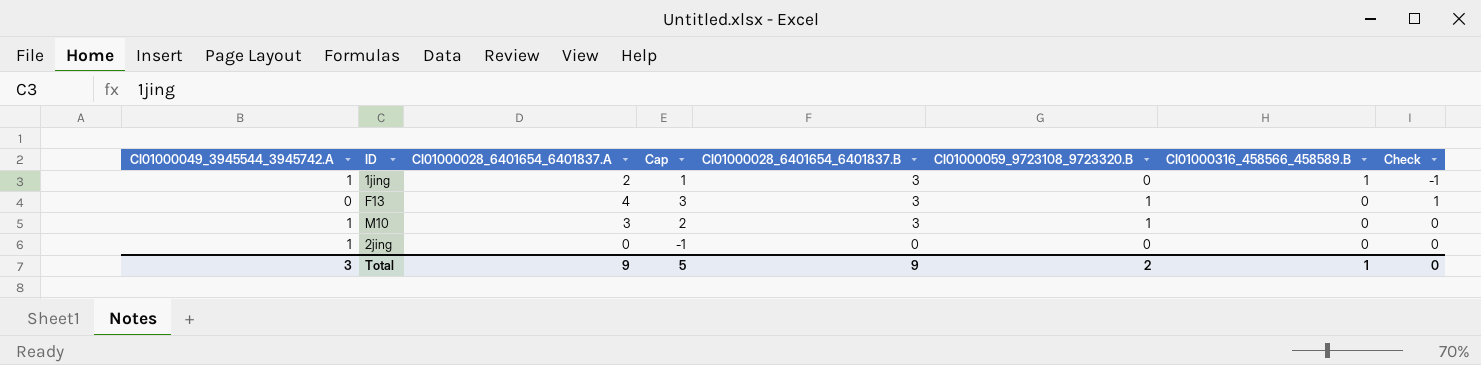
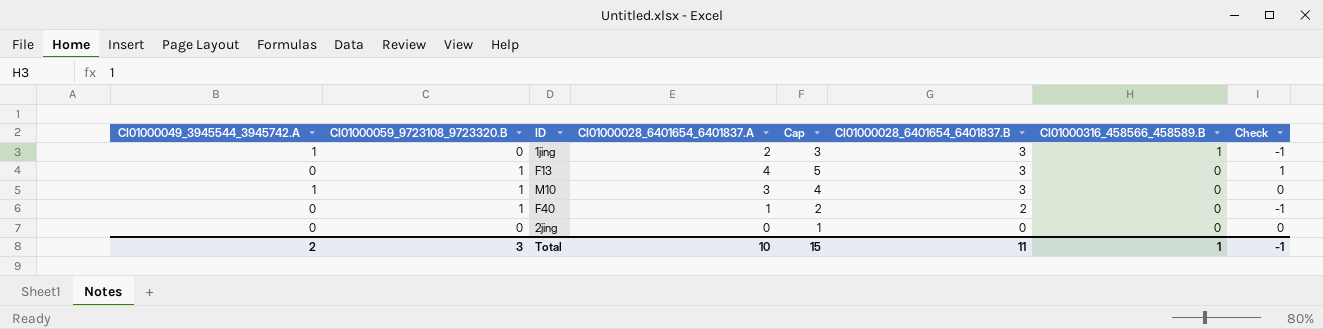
column CI01000059_9723108_9723320.B | position: 6 -> 2
column Cap | formula: [CI01000028_6401654_6401837.A] - 1 -> [CI01000028_6401654_6401837.A] + 1
row F40: none -> 0 | 1 | 1 | 2 | 2 | 0 | -1
2jing | CI01000049_3945544_3945742.A: 1 -> 0
Total | CI01000049_3945544_3945742.A: 3 -> 2
Total | CI01000059_9723108_9723320.B: 2 -> 3
Total | CI01000028_6401654_6401837.A: 9 -> 10
Total | Cap: 5 -> 15
Total | CI01000028_6401654_6401837.B: 9 -> 11
Total | Check: 0 -> -1

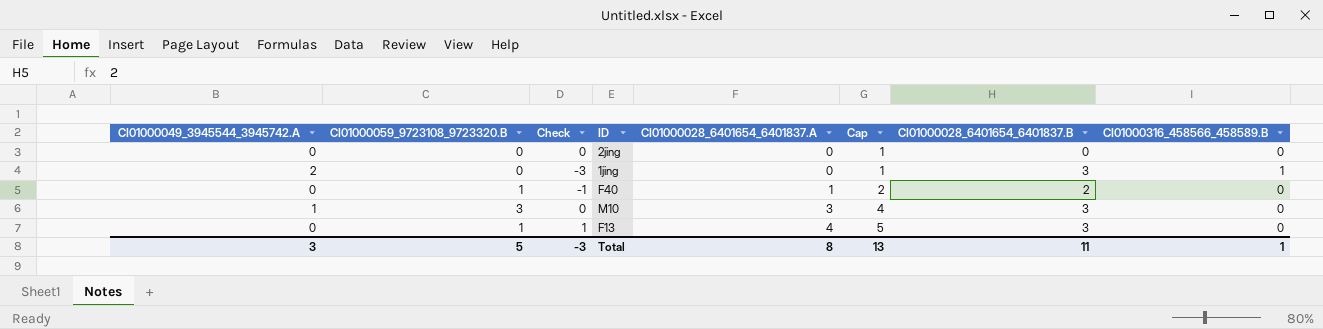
row order: CI01000028_6401654_6401837.B descending -> CI01000028_6401654_6401837.A ascending
column Check | position: 8 -> 3
1jing | CI01000049_3945544_3945742.A: 1 -> 2
1jing | Check: -1 -> -3
1jing | CI01000028_6401654_6401837.A: 2 -> 0
1jing | Cap: 3 -> 1
M10 | CI01000059_9723108_9723320.B: 1 -> 3
Total | CI01000049_3945544_3945742.A: 2 -> 3
Total | CI01000059_9723108_9723320.B: 3 -> 5
Total | Check: -1 -> -3
Total | CI01000028_6401654_6401837.A: 10 -> 8
Total | Cap: 15 -> 13

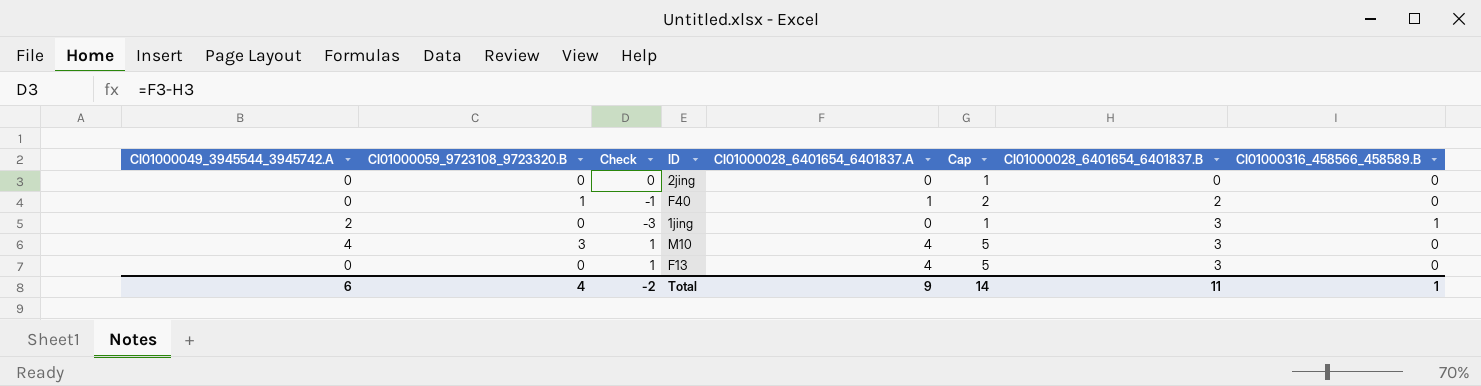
row order: CI01000028_6401654_6401837.A ascending -> CI01000028_6401654_6401837.B ascending
M10 | CI01000049_3945544_3945742.A: 1 -> 4
M10 | Check: 0 -> 1
M10 | CI01000028_6401654_6401837.A: 3 -> 4
M10 | Cap: 4 -> 5
F13 | CI01000059_9723108_9723320.B: 1 -> 0
Total | CI01000049_3945544_3945742.A: 3 -> 6
Total | CI01000059_9723108_9723320.B: 5 -> 4
Total | Check: -3 -> -2
Total | CI01000028_6401654_6401837.A: 8 -> 9
Total | Cap: 13 -> 14

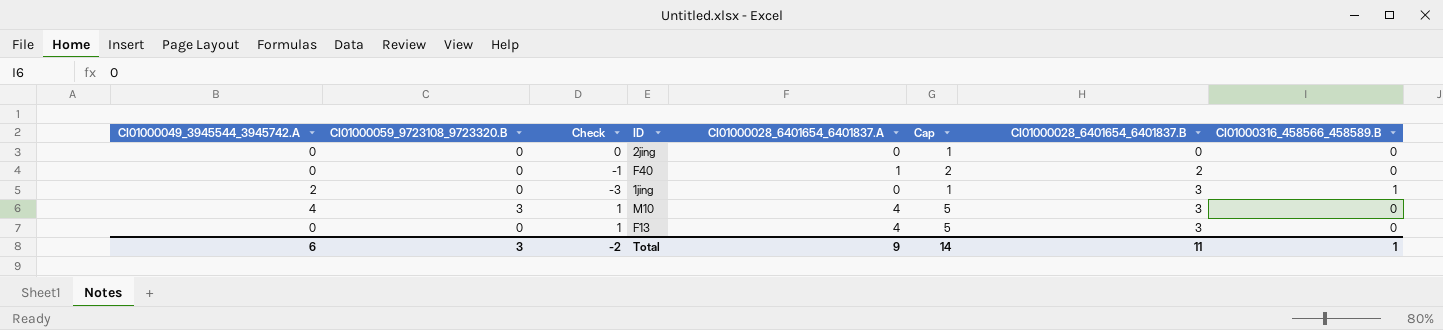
F40 | CI01000059_9723108_9723320.B: 1 -> 0
Total | CI01000059_9723108_9723320.B: 4 -> 3

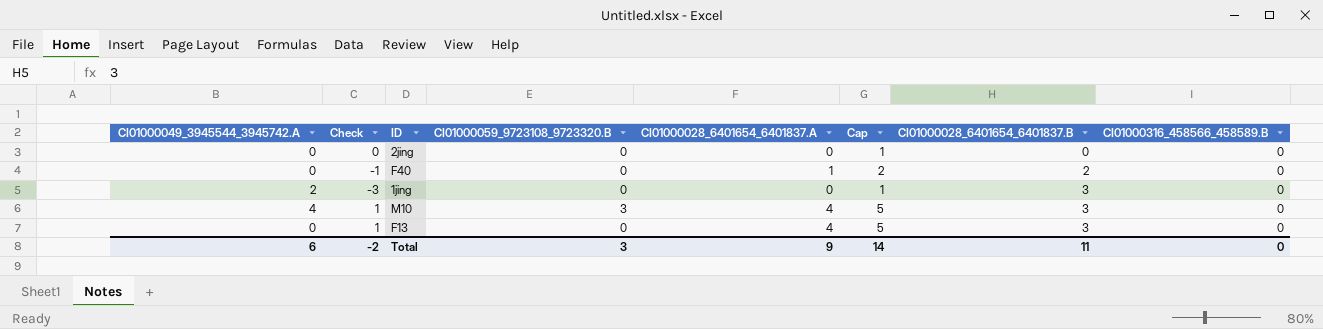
column CI01000059_9723108_9723320.B | position: 2 -> 4
1jing | CI01000316_458566_458589.B: 1 -> 0
Total | CI01000316_458566_458589.B: 1 -> 0

